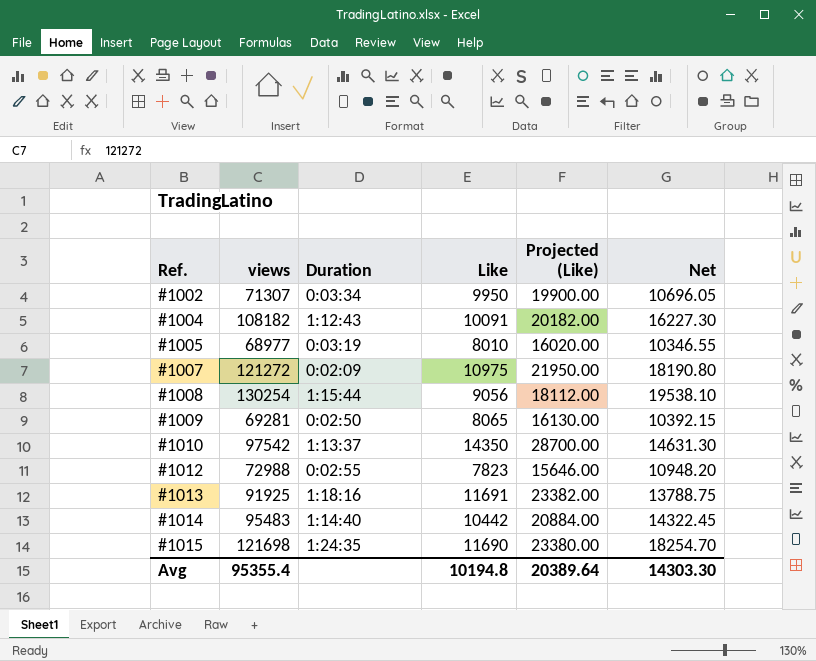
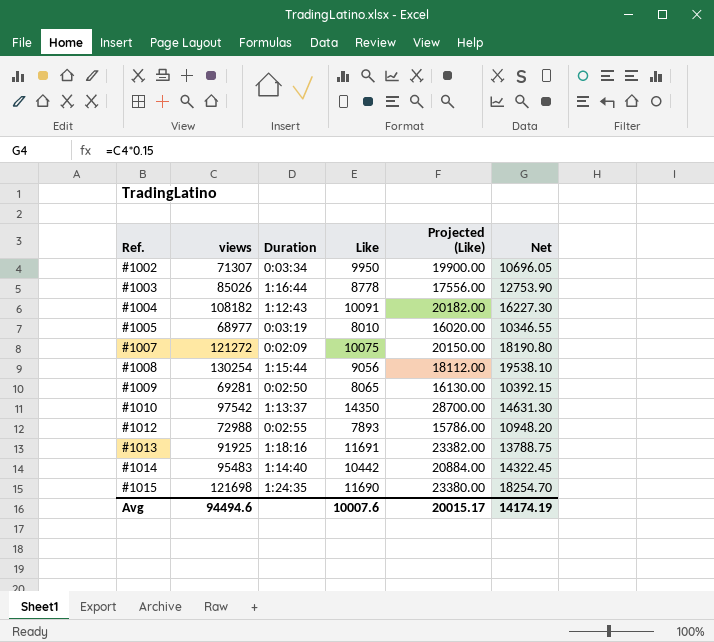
row #1003: none -> 85026 | 1:16:44 | 8778 | 17556.00 | 12753.90
#1007 | Like: 10975 -> 10075
#1007 | Projected (Like): 21950.00 -> 20150.00
#1012 | Like: 7823 -> 7893
#1012 | Projected (Like): 15646.00 -> 15786.00
Avg | views: 95355.4 -> 94494.6
Avg | Like: 10194.8 -> 10007.6
Avg | Projected (Like): 20389.64 -> 20015.17
Avg | Net: 14303.30 -> 14174.19

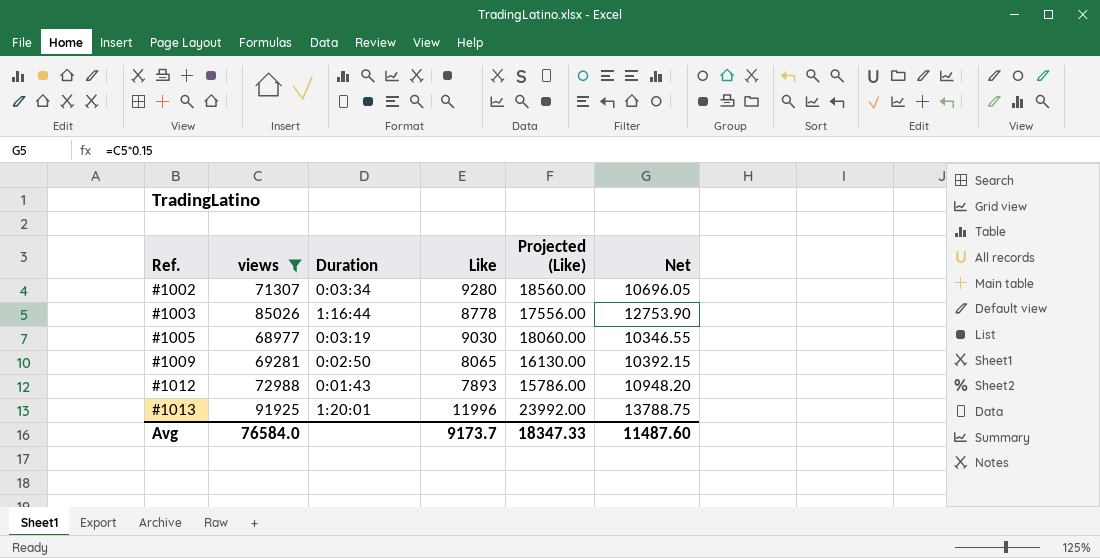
filter: none -> views <= 91925
#1002 | Like: 9950 -> 9280
#1002 | Projected (Like): 19900.00 -> 18560.00
#1005 | Like: 8010 -> 9030
#1005 | Projected (Like): 16020.00 -> 18060.00
#1012 | Duration: 0:02:55 -> 0:01:43
#1013 | Duration: 1:18:16 -> 1:20:01
#1013 | Like: 11691 -> 11996
#1013 | Projected (Like): 23382.00 -> 23992.00
Avg | views: 94494.6 -> 76584.0
Avg | Like: 10007.6 -> 9173.7
Avg | Projected (Like): 20015.17 -> 18347.33
Avg | Net: 14174.19 -> 11487.60

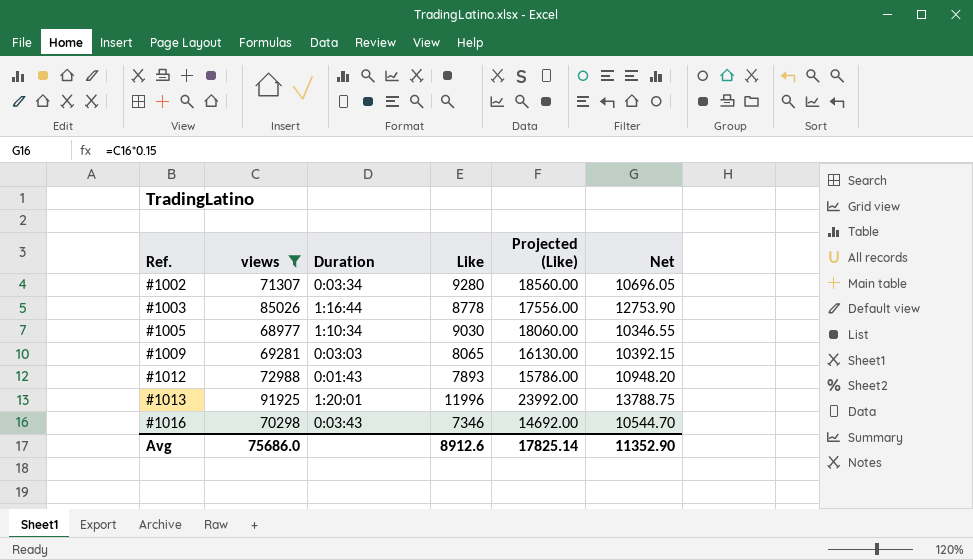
#1005 | Duration: 0:03:19 -> 1:10:34
#1009 | Duration: 0:02:50 -> 0:03:03
row #1016: none -> 70298 | 0:03:43 | 7346 | 14692.00 | 10544.70
Avg | views: 76584.0 -> 75686.0
Avg | Like: 9173.7 -> 8912.6
Avg | Projected (Like): 18347.33 -> 17825.14
Avg | Net: 11487.60 -> 11352.90

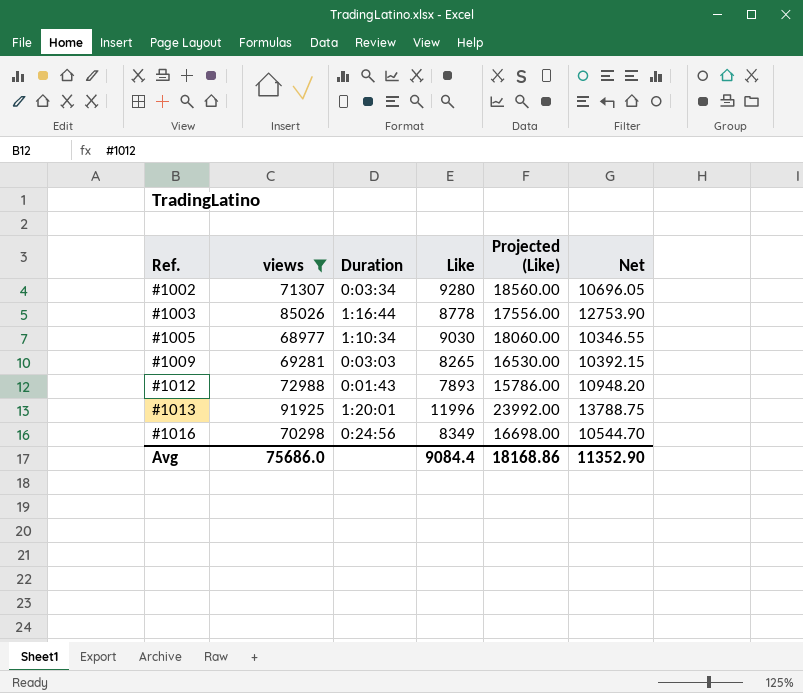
#1009 | Like: 8065 -> 8265
#1009 | Projected (Like): 16130.00 -> 16530.00
#1016 | Duration: 0:03:43 -> 0:24:56
#1016 | Like: 7346 -> 8349
#1016 | Projected (Like): 14692.00 -> 16698.00
Avg | Like: 8912.6 -> 9084.4
Avg | Projected (Like): 17825.14 -> 18168.86

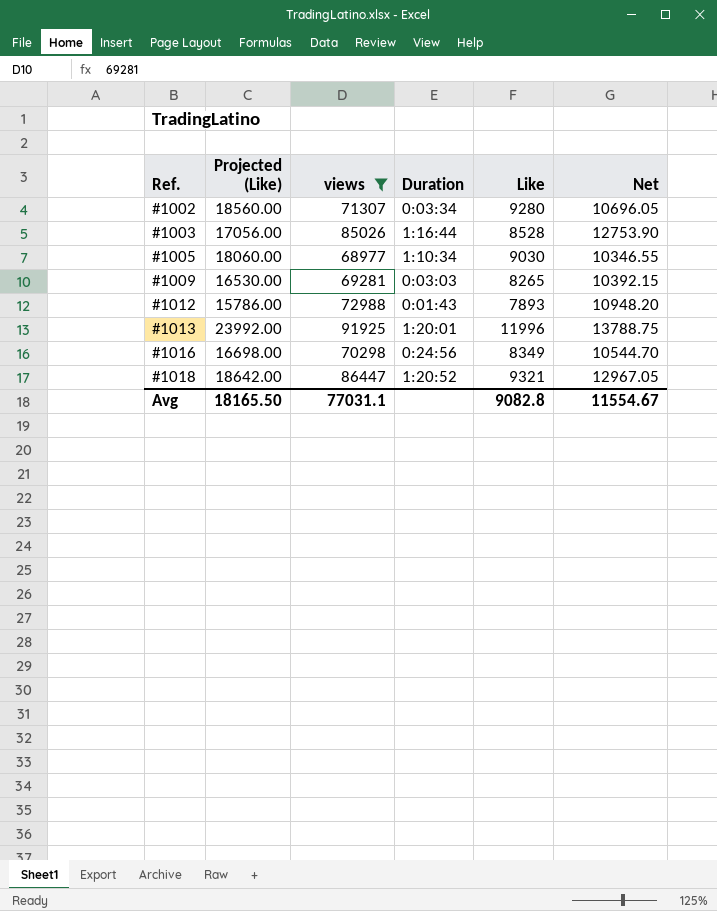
column Projected (Like) | position: 5 -> 2
#1003 | Projected (Like): 17556.00 -> 17056.00
#1003 | Like: 8778 -> 8528
row #1018: none -> 18642.00 | 86447 | 1:20:52 | 9321 | 12967.05
Avg | Projected (Like): 18168.86 -> 18165.50
Avg | views: 75686.0 -> 77031.1
Avg | Like: 9084.4 -> 9082.8
Avg | Net: 11352.90 -> 11554.67

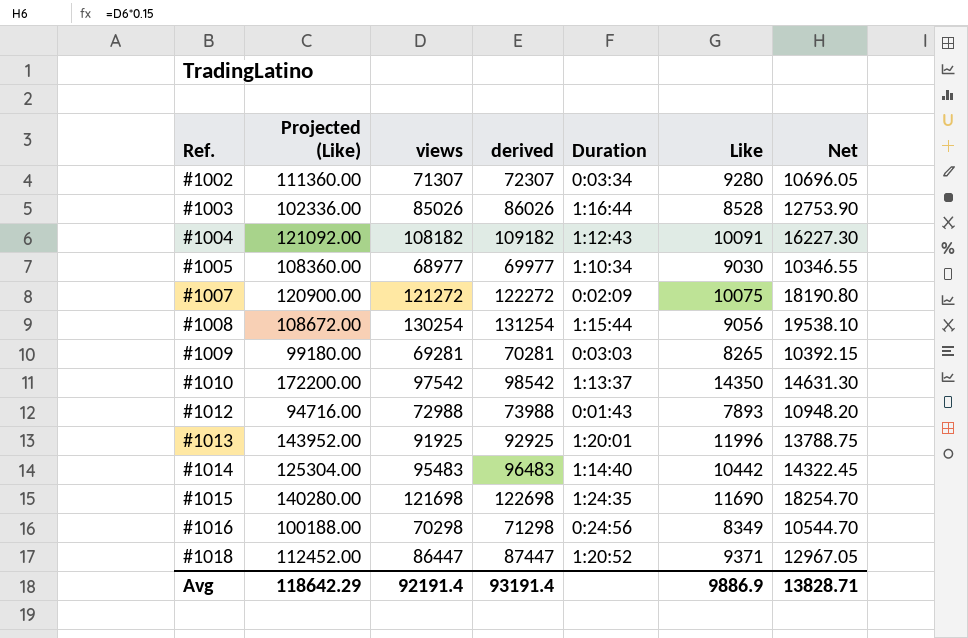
filter: views <= 91925 -> none
column Projected (Like) | formula: [Like] * 2 -> [Like] * 12
column derived | formula: none -> [views] + 1000
#1018 | Like: 9321 -> 9371
Avg | Projected (Like): 18165.50 -> 118642.29
Avg | views: 77031.1 -> 92191.4
Avg | Like: 9082.8 -> 9886.9
Avg | Net: 11554.67 -> 13828.71

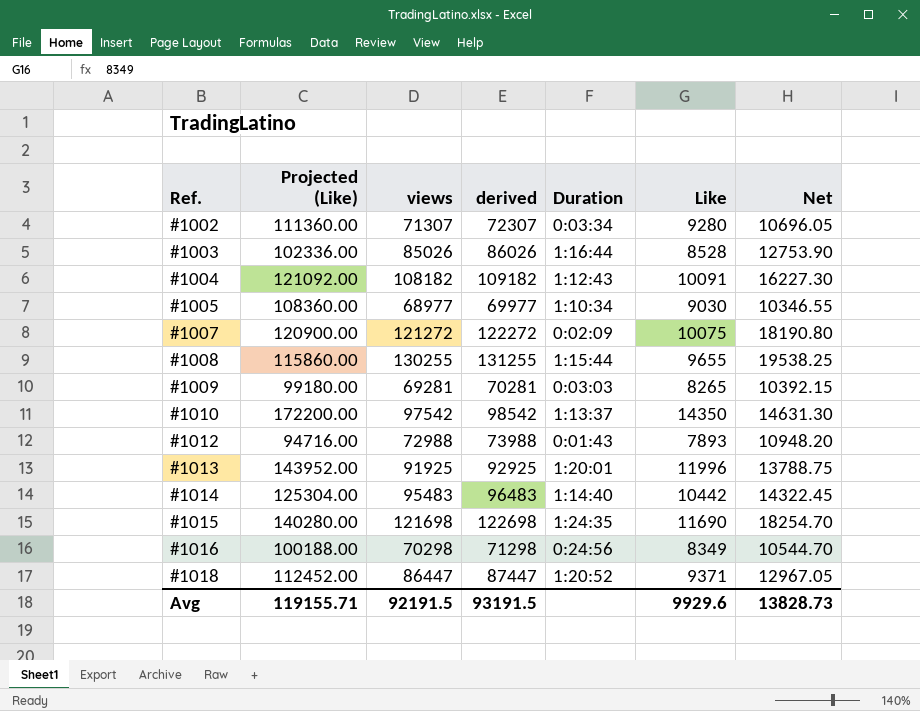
#1008 | Projected (Like): 108672.00 -> 115860.00
#1008 | views: 130254 -> 130255
#1008 | derived: 131254 -> 131255
#1008 | Like: 9056 -> 9655
#1008 | Net: 19538.10 -> 19538.25
Avg | Projected (Like): 118642.29 -> 119155.71
Avg | views: 92191.4 -> 92191.5
Avg | derived: 93191.4 -> 93191.5
Avg | Like: 9886.9 -> 9929.6
Avg | Net: 13828.71 -> 13828.73

